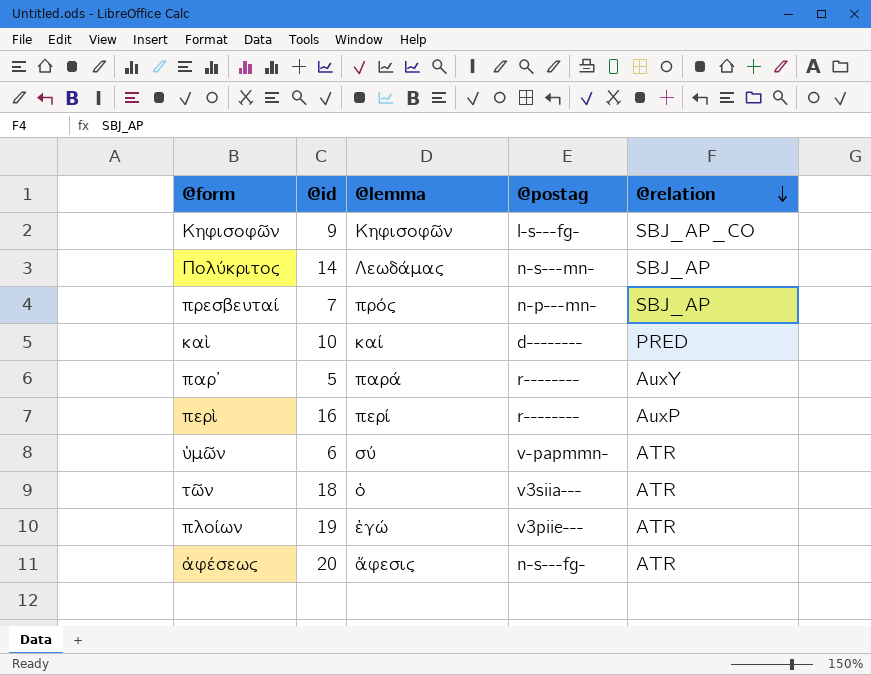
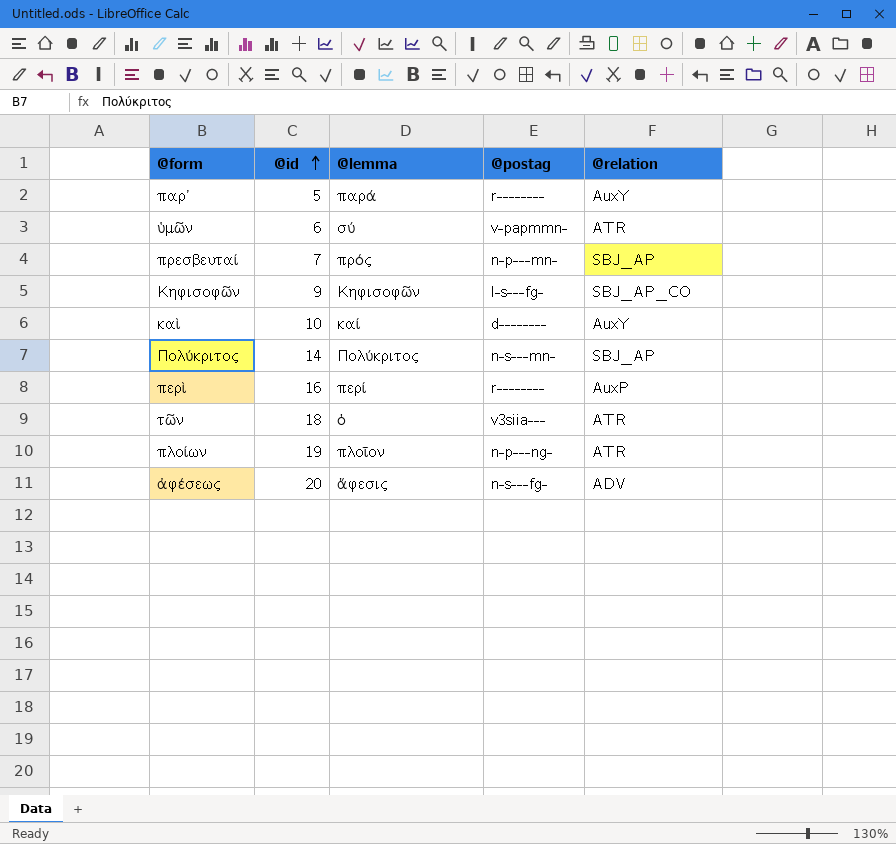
row order: @relation descending -> @id ascending
καὶ | @relation: PRED -> AuxY
Πολύκριτος | @lemma: Λεωδάμας -> Πολύκριτος
πλοίων | @lemma: ἐγώ -> πλοῖον
πλοίων | @postag: v3piie--- -> n-p---ng-
ἀφέσεως | @relation: ATR -> ADV

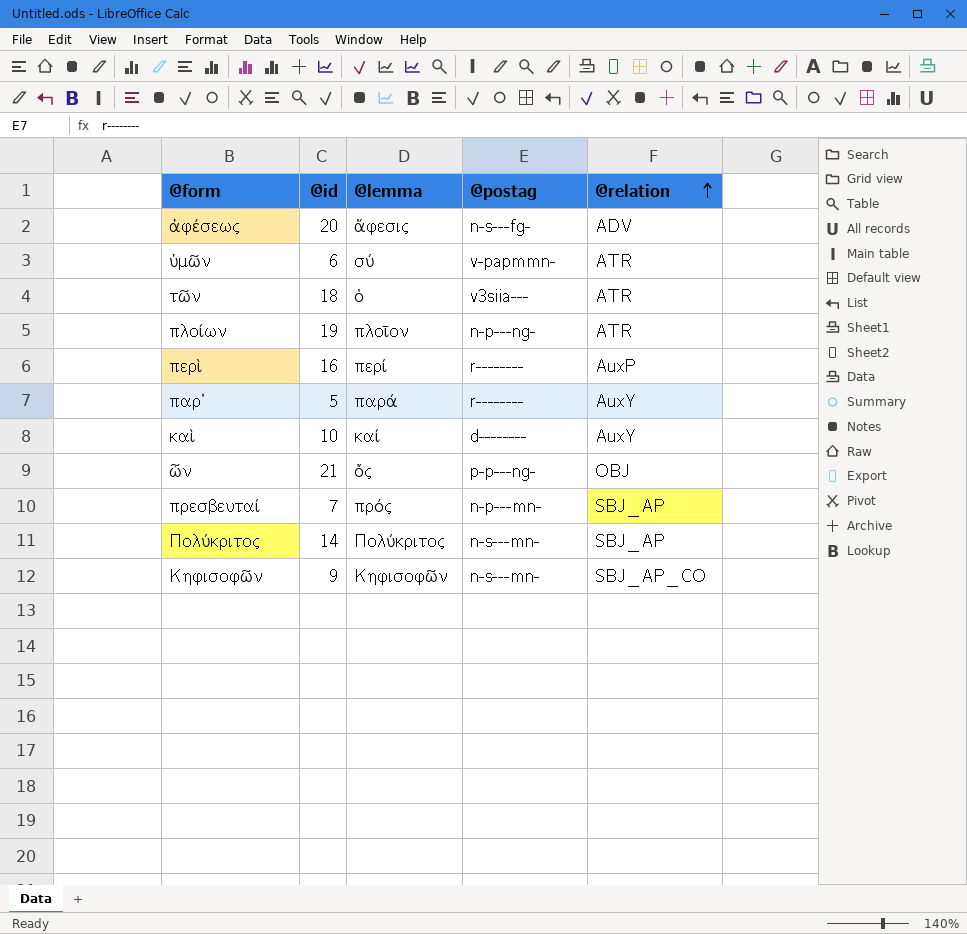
row order: @id ascending -> @relation ascending
row ὧν: none -> 21 | ὅς | p-p---ng- | OBJ
Κηφισοφῶν | @postag: l-s---fg- -> n-s---mn-

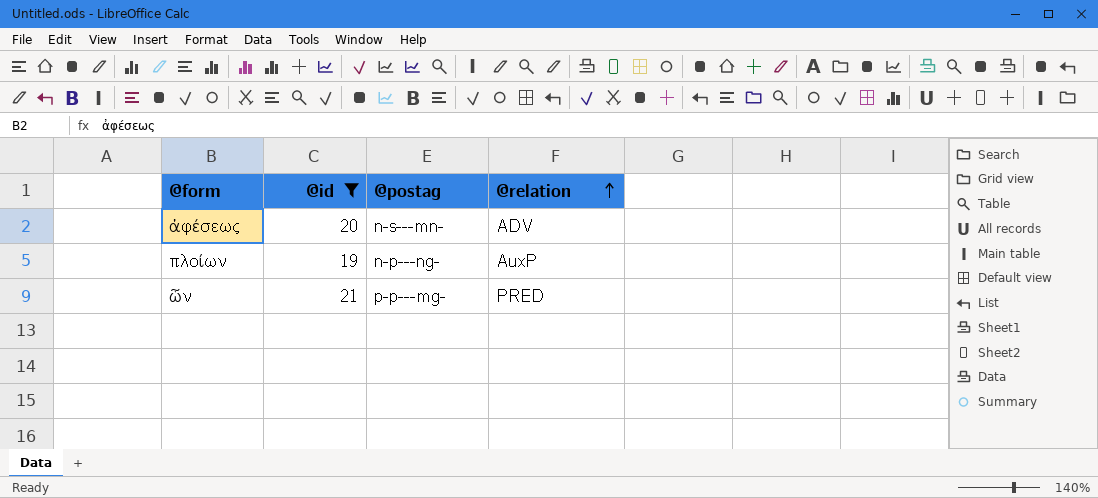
filter: none -> @id >= 19
column @lemma | position: 3 -> none
ἀφέσεως | @postag: n-s---fg- -> n-s---mn-
πλοίων | @relation: ATR -> AuxP
ὧν | @postag: p-p---ng- -> p-p---mg-
ὧν | @relation: OBJ -> PRED

